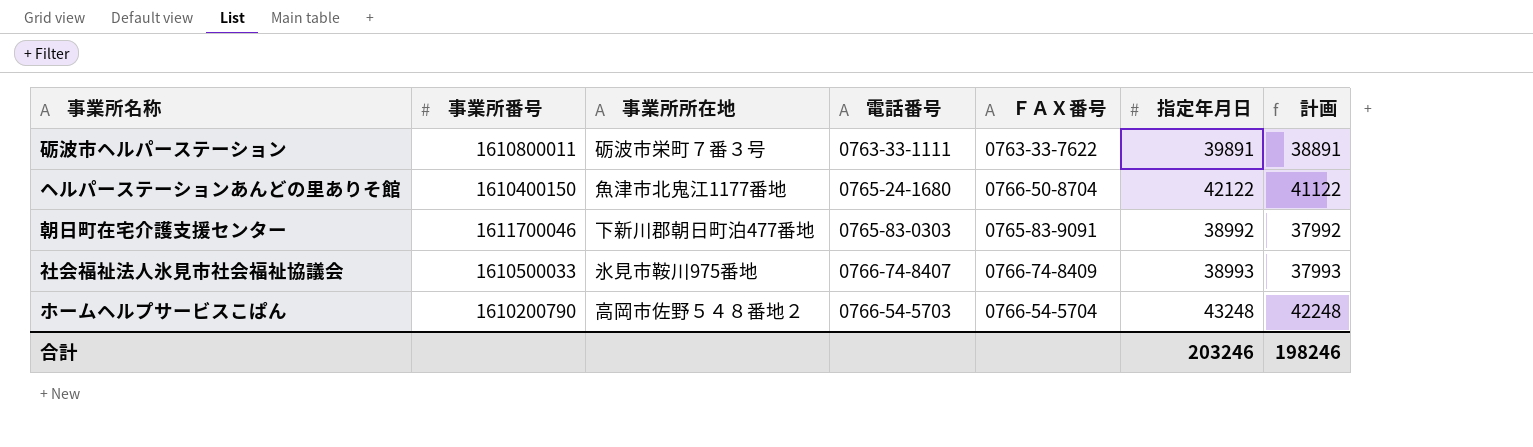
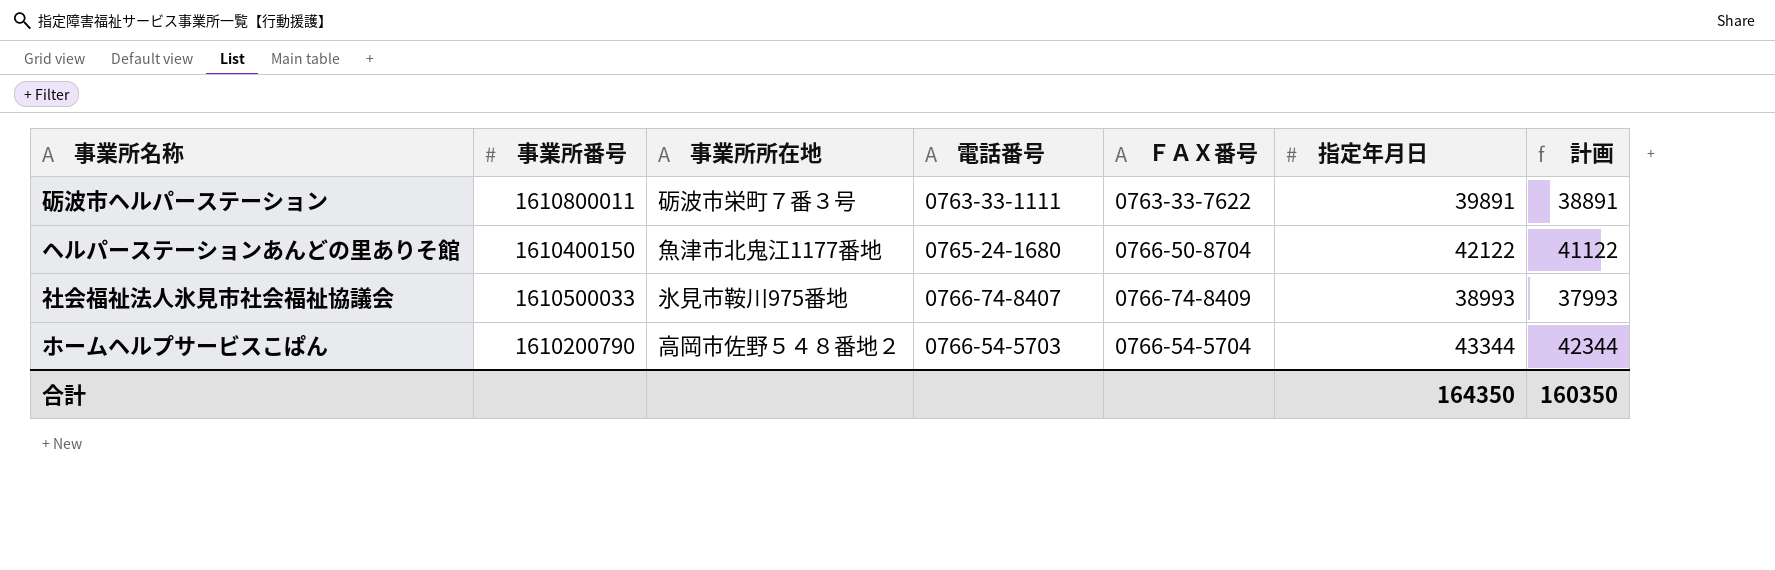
row 朝日町在宅介護支援センター: 1611700046 | 下新川郡朝日町泊477番地 | 0765-83-0303 | 0765-83-9091 | 38992 | 37992 -> none
ホームヘルプサービスこぱん | 指定年月日: 43248 -> 43344
ホームヘルプサービスこぱん | 計画: 42248 -> 42344
合計 | 指定年月日: 203246 -> 164350
合計 | 計画: 198246 -> 160350

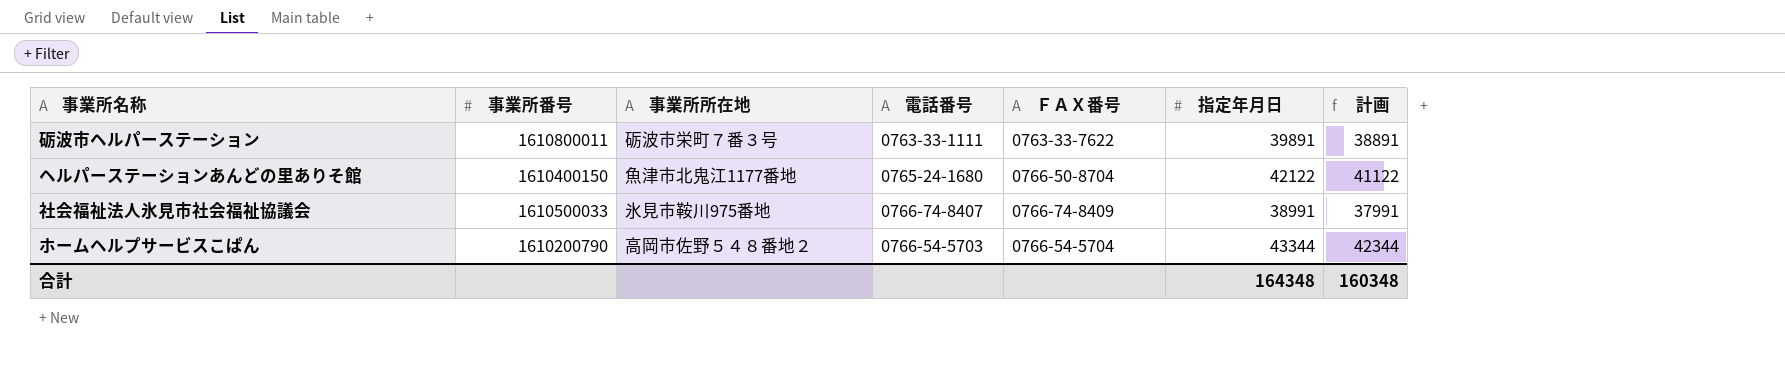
社会福祉法人氷見市社会福祉協議会 | 指定年月日: 38993 -> 38991
社会福祉法人氷見市社会福祉協議会 | 計画: 37993 -> 37991
合計 | 指定年月日: 164350 -> 164348
合計 | 計画: 160350 -> 160348

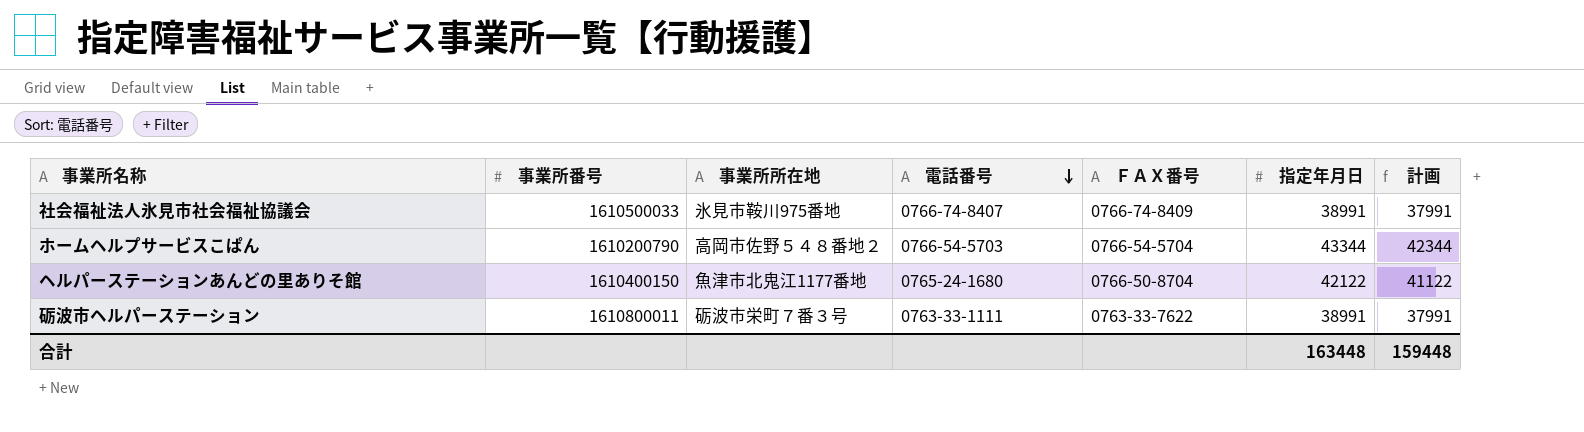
row order: none -> 電話番号 descending
砺波市ヘルパーステーション | 指定年月日: 39891 -> 38991
砺波市ヘルパーステーション | 計画: 38891 -> 37991
合計 | 指定年月日: 164348 -> 163448
合計 | 計画: 160348 -> 159448

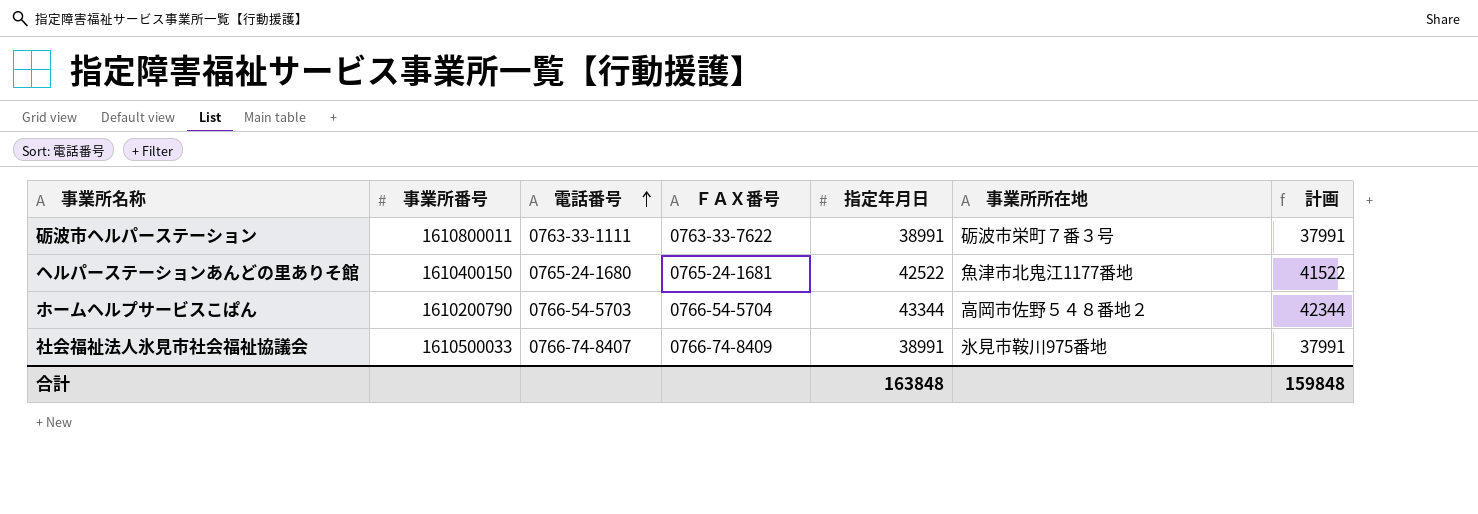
row order: 電話番号 descending -> 電話番号 ascending
column 事業所所在地 | position: 3 -> 6
ヘルパーステーションあんどの里ありそ館 | ＦＡＸ番号: 0766-50-8704 -> 0765-24-1681
ヘルパーステーションあんどの里ありそ館 | 指定年月日: 42122 -> 42522
ヘルパーステーションあんどの里ありそ館 | 計画: 41122 -> 41522
合計 | 指定年月日: 163448 -> 163848
合計 | 計画: 159448 -> 159848

